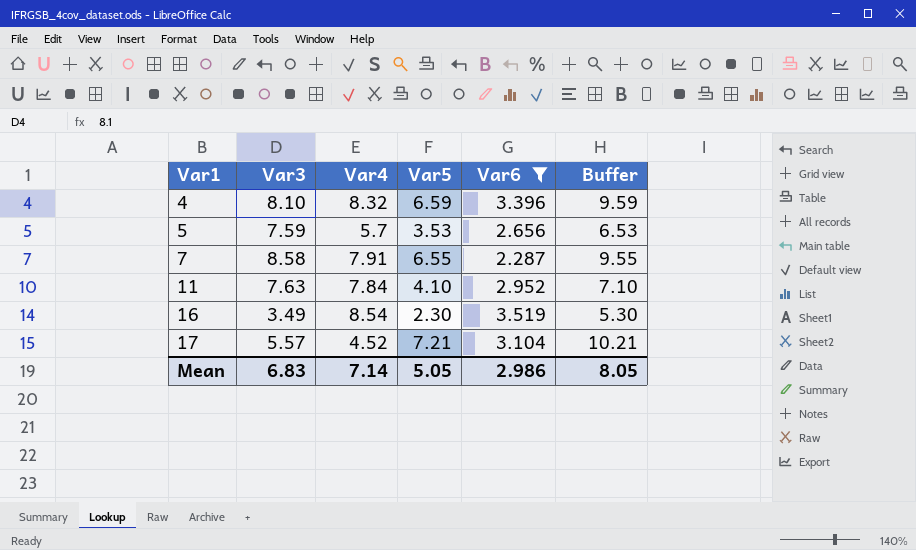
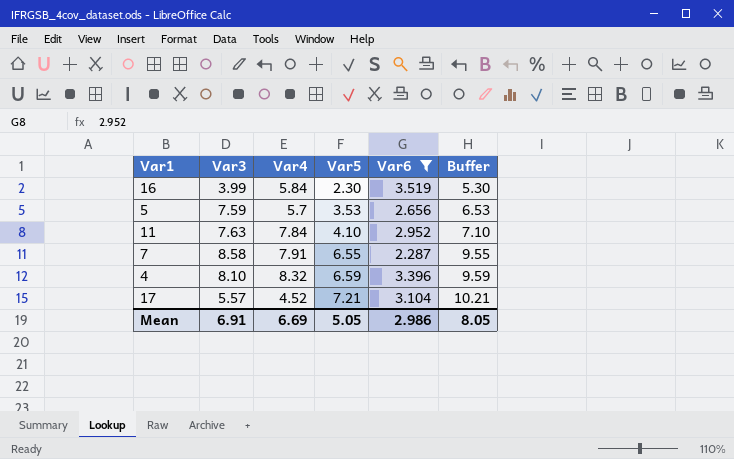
row order: Var1 ascending -> Var5 ascending
16 | Var3: 3.49 -> 3.99
16 | Var4: 8.54 -> 5.84
Mean | Var3: 6.83 -> 6.91
Mean | Var4: 7.14 -> 6.69

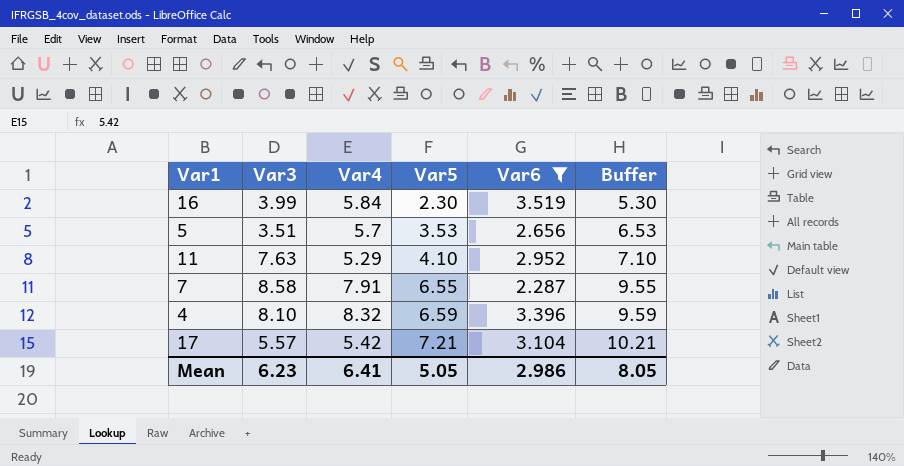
5 | Var3: 7.59 -> 3.51
11 | Var4: 7.84 -> 5.29
17 | Var4: 4.52 -> 5.42
Mean | Var3: 6.91 -> 6.23
Mean | Var4: 6.69 -> 6.41

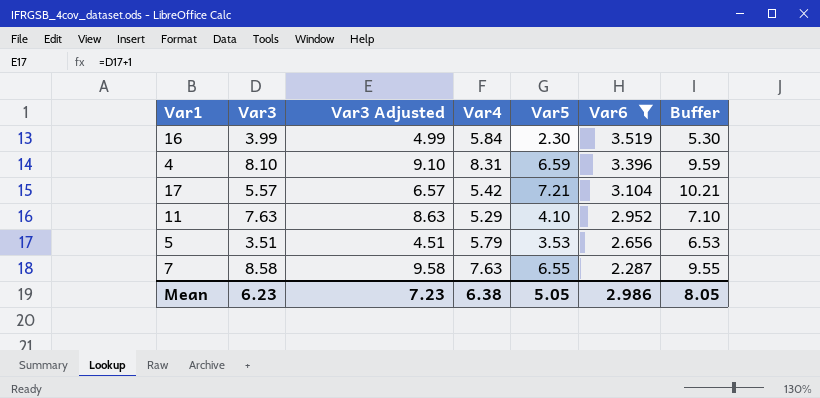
row order: Var5 ascending -> Var6 descending
column Var3 Adjusted | formula: none -> [Var3] + 1
4 | Var4: 8.32 -> 8.31
5 | Var4: 5.7 -> 5.79
7 | Var4: 7.91 -> 7.63
Mean | Var4: 6.41 -> 6.38

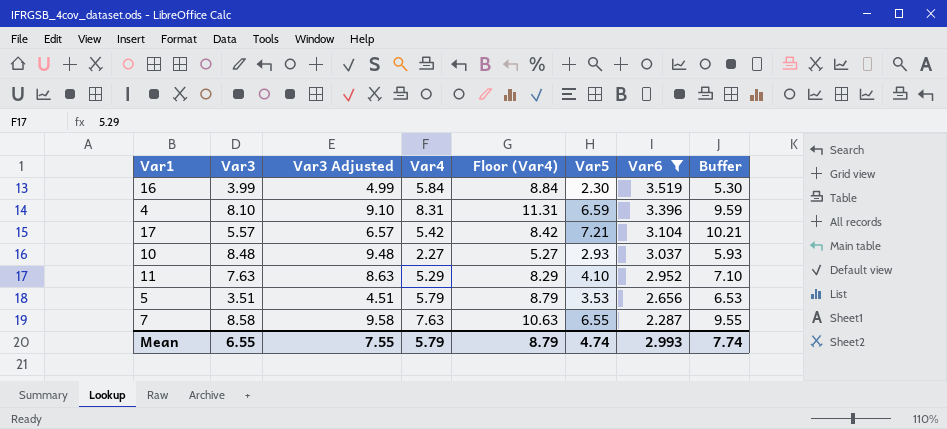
column Floor (Var4) | formula: none -> [Var4] + 3
row 10: none -> 8.48 | 9.48 | 2.27 | 5.27 | 2.93 | 3.037 | 5.93
Mean | Var3: 6.23 -> 6.55
Mean | Var3 Adjusted: 7.23 -> 7.55
Mean | Var4: 6.38 -> 5.79
Mean | Var5: 5.05 -> 4.74
Mean | Var6: 2.986 -> 2.993
Mean | Buffer: 8.05 -> 7.74

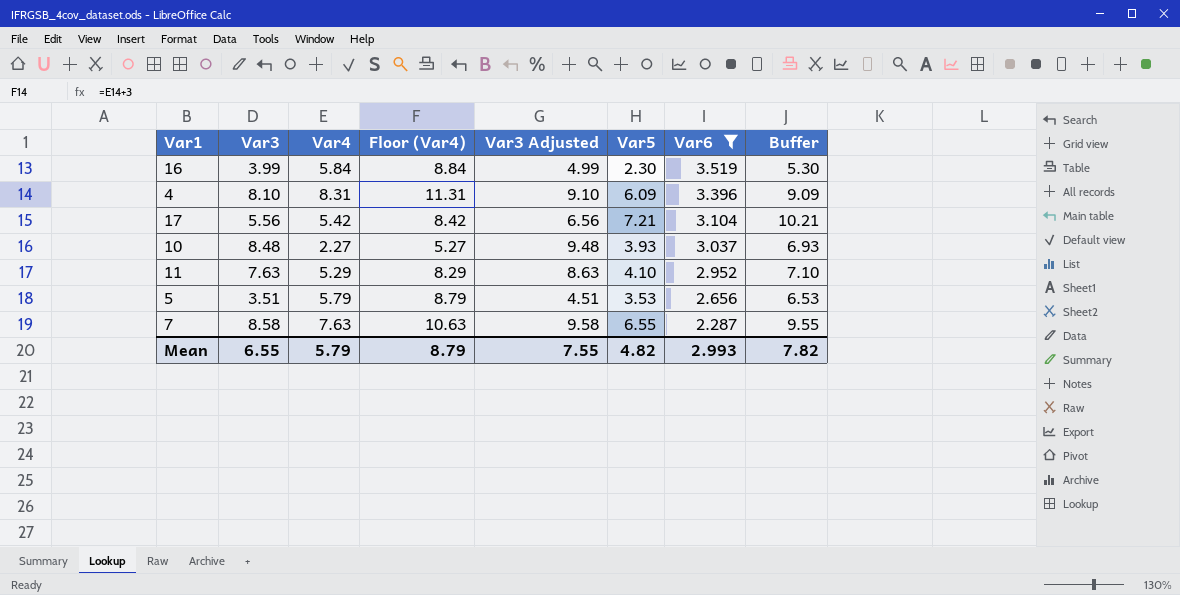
column Var3 Adjusted | position: 3 -> 5
4 | Var5: 6.59 -> 6.09
4 | Buffer: 9.59 -> 9.09
17 | Var3: 5.57 -> 5.56
17 | Var3 Adjusted: 6.57 -> 6.56
10 | Var5: 2.93 -> 3.93
10 | Buffer: 5.93 -> 6.93
Mean | Var5: 4.74 -> 4.82
Mean | Buffer: 7.74 -> 7.82

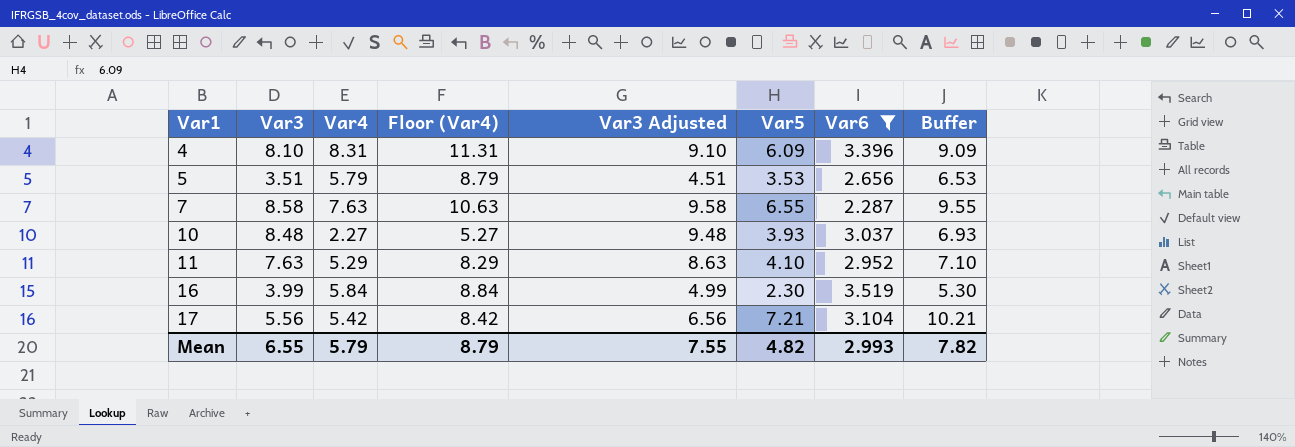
row order: Var6 descending -> Var1 ascending

